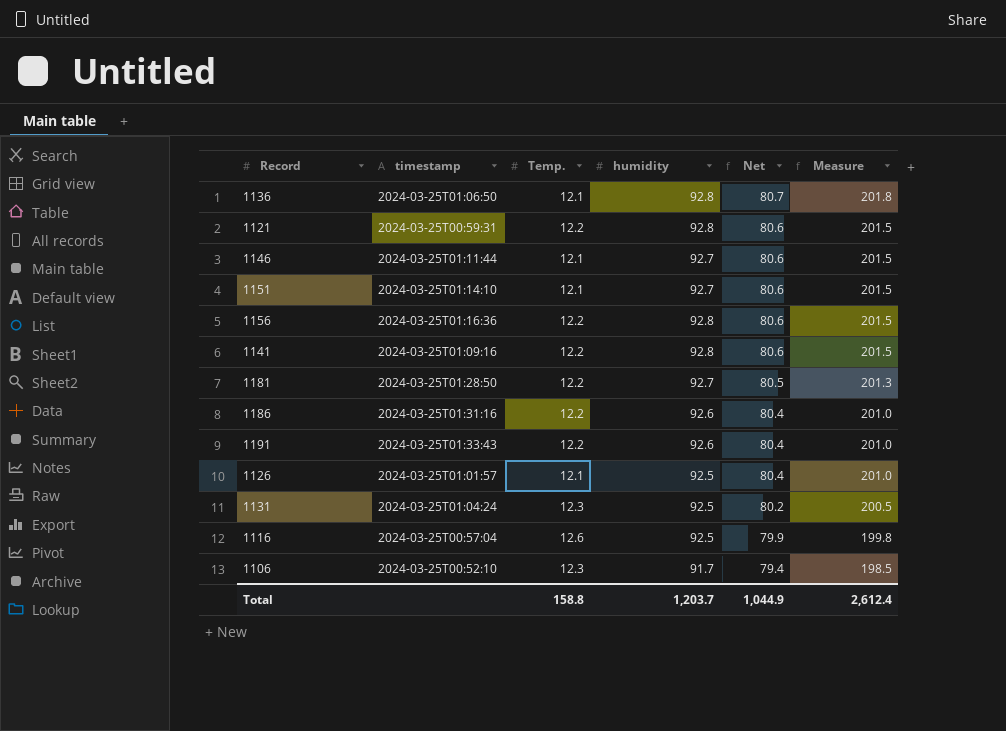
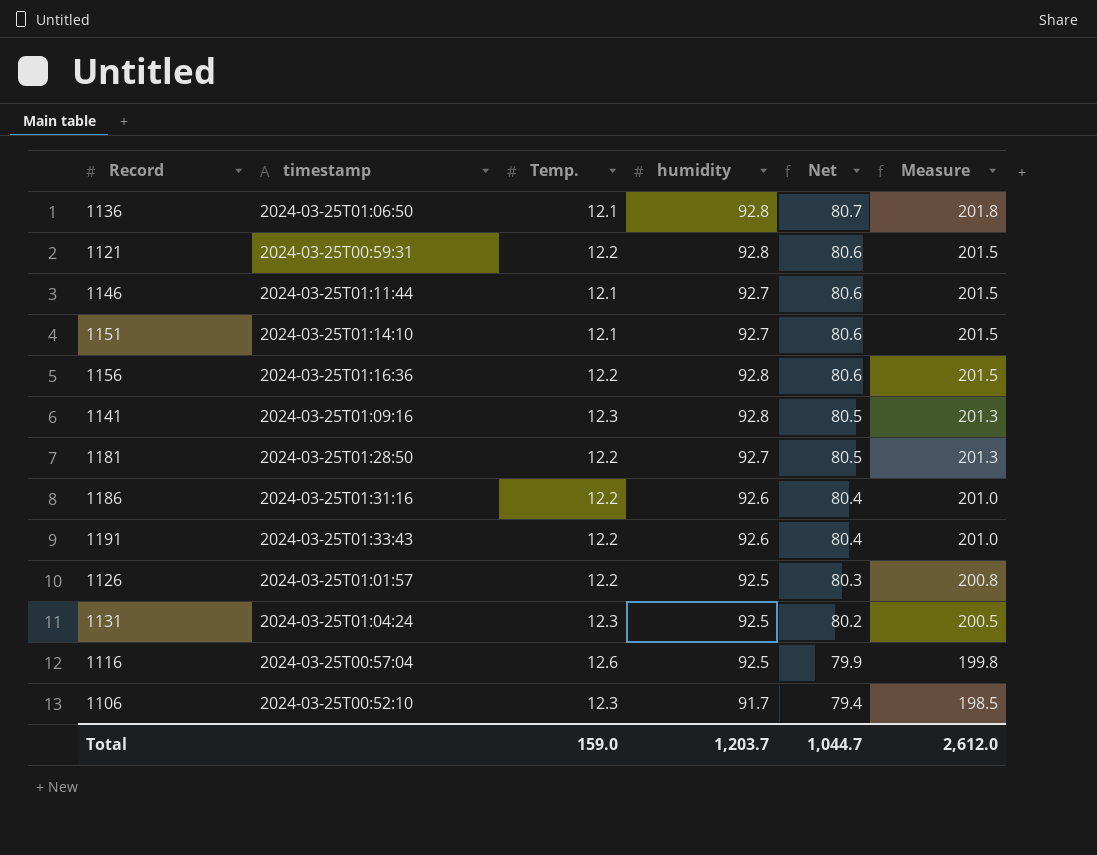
1141 | Temp.: 12.2 -> 12.3
1141 | Net: 80.6 -> 80.5
1141 | Measure: 201.5 -> 201.3
1126 | Temp.: 12.1 -> 12.2
1126 | Net: 80.4 -> 80.3
1126 | Measure: 201.0 -> 200.8
Total | Temp.: 158.8 -> 159.0
Total | Net: 1,044.9 -> 1,044.7
Total | Measure: 2,612.4 -> 2,612.0

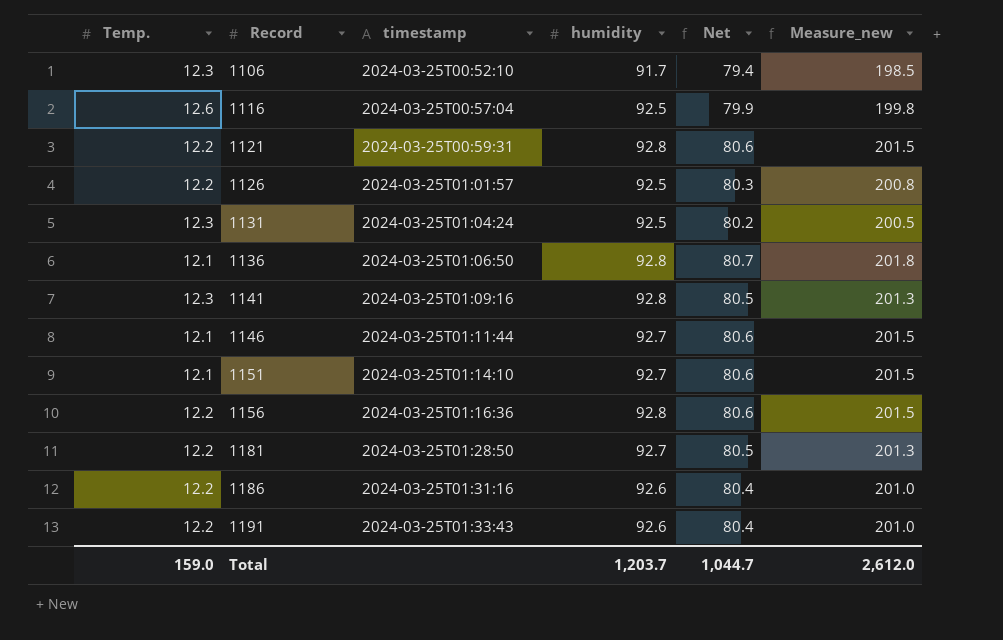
row order: Net descending -> Record ascending
column Temp. | position: 3 -> 1
column name: Measure -> Measure_new

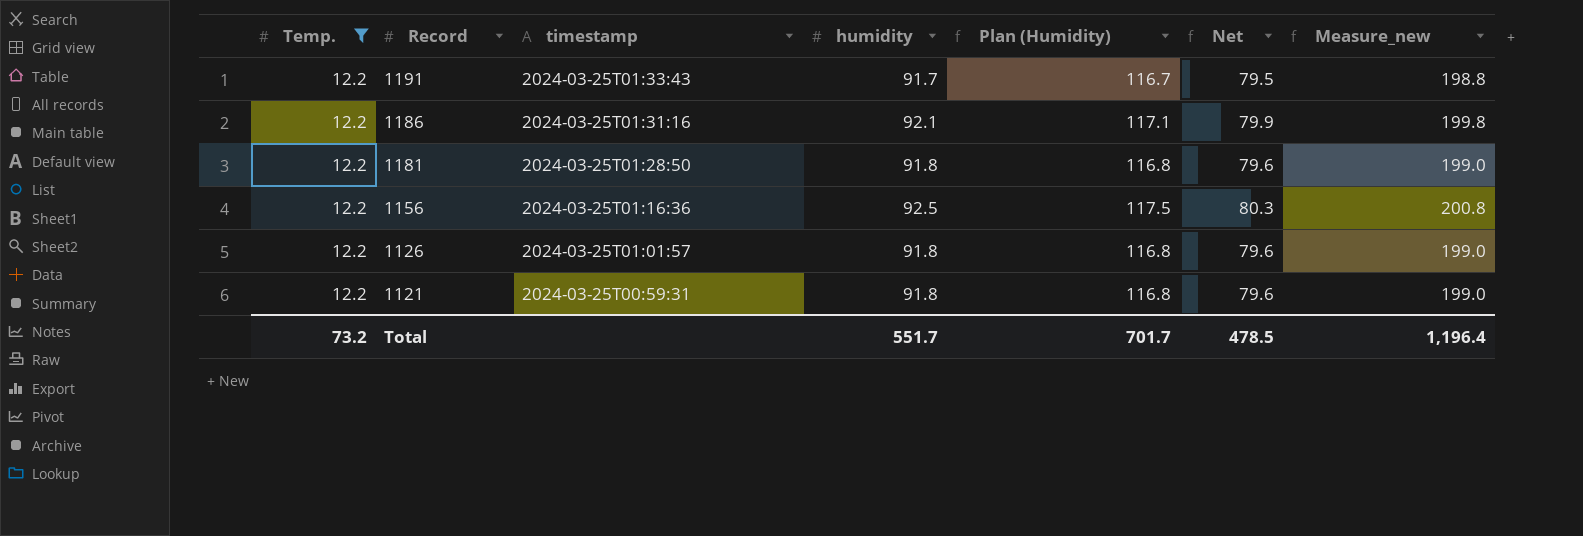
filter: none -> Temp. = 12.2
row order: Record ascending -> Record descending
column Plan (Humidity) | formula: none -> [humidity] + 25
1191 | humidity: 92.6 -> 91.7
1191 | Net: 80.4 -> 79.5
1191 | Measure_new: 201.0 -> 198.8
1186 | humidity: 92.6 -> 92.1
1186 | Net: 80.4 -> 79.9
1186 | Measure_new: 201.0 -> 199.8
1181 | humidity: 92.7 -> 91.8
1181 | Net: 80.5 -> 79.6
1181 | Measure_new: 201.3 -> 199.0
1156 | humidity: 92.8 -> 92.5
1156 | Net: 80.6 -> 80.3
1156 | Measure_new: 201.5 -> 200.8
1126 | humidity: 92.5 -> 91.8
1126 | Net: 80.3 -> 79.6
1126 | Measure_new: 200.8 -> 199.0
1121 | humidity: 92.8 -> 91.8
1121 | Net: 80.6 -> 79.6
1121 | Measure_new: 201.5 -> 199.0
Total | Temp.: 159.0 -> 73.2
Total | humidity: 1,203.7 -> 551.7
Total | Net: 1,044.7 -> 478.5
Total | Measure_new: 2,612.0 -> 1,196.4

